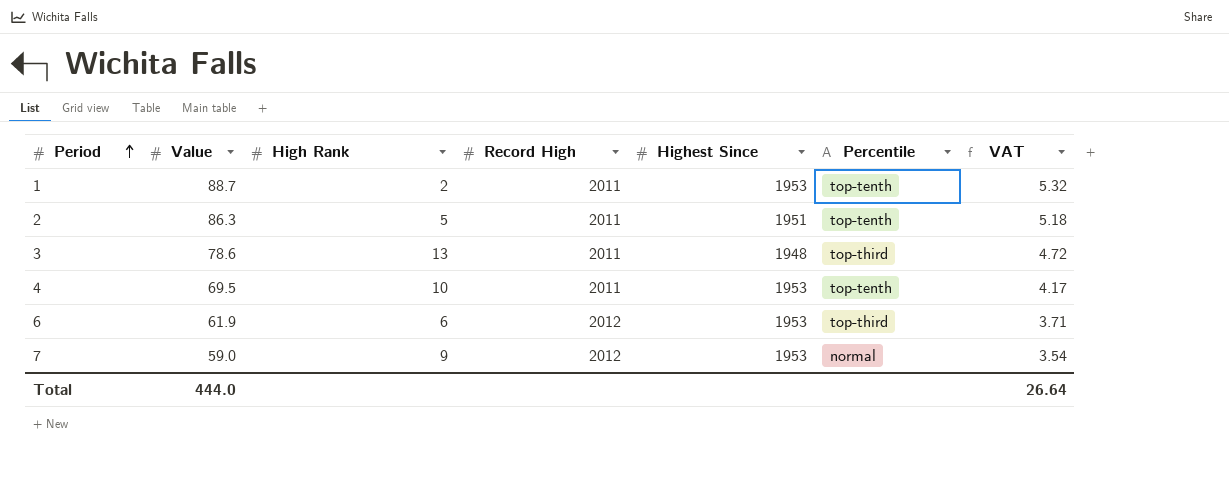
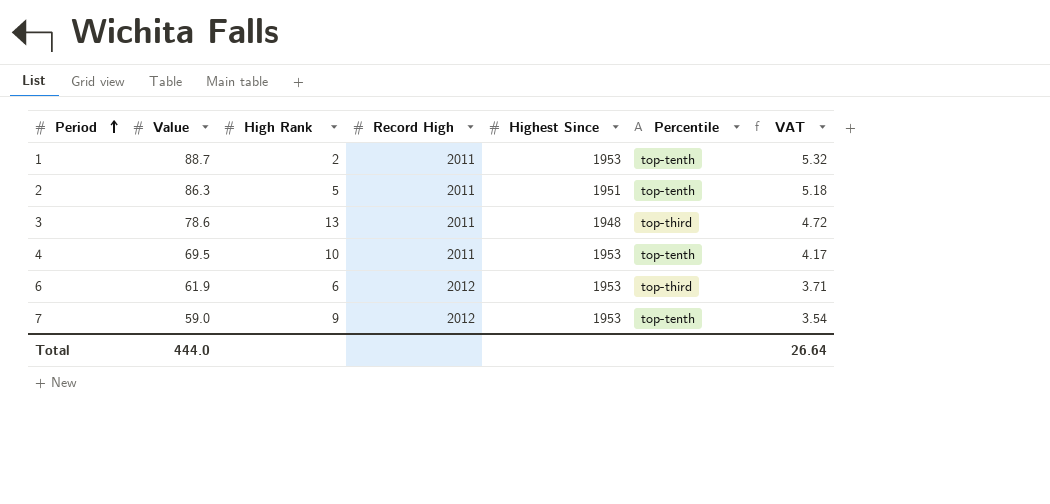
7 | Percentile: normal -> top-tenth

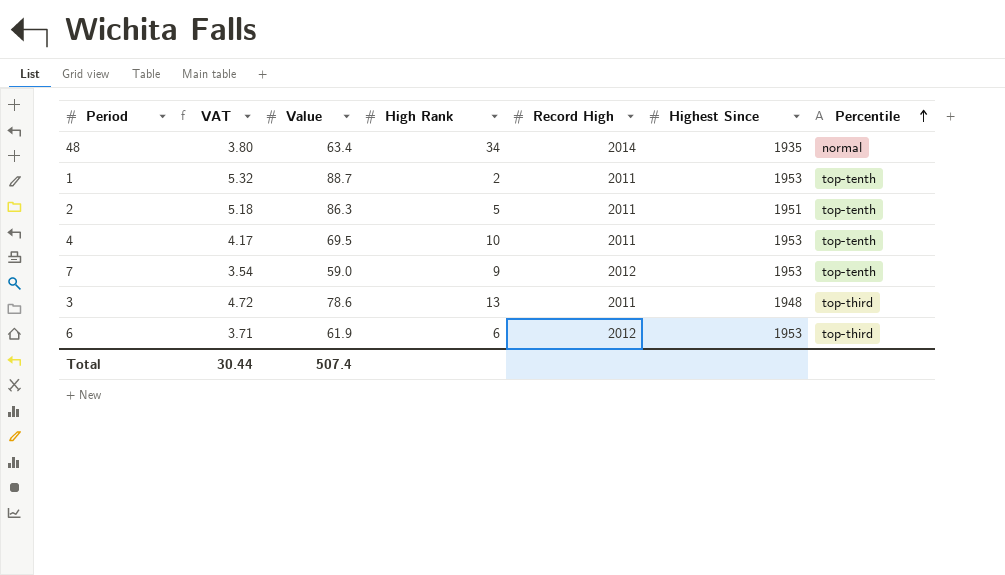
row order: Period ascending -> Percentile ascending
column VAT | position: 7 -> 2
row 48: none -> 3.80 | 63.4 | 34 | 2014 | 1935 | normal
Total | VAT: 26.64 -> 30.44
Total | Value: 444.0 -> 507.4

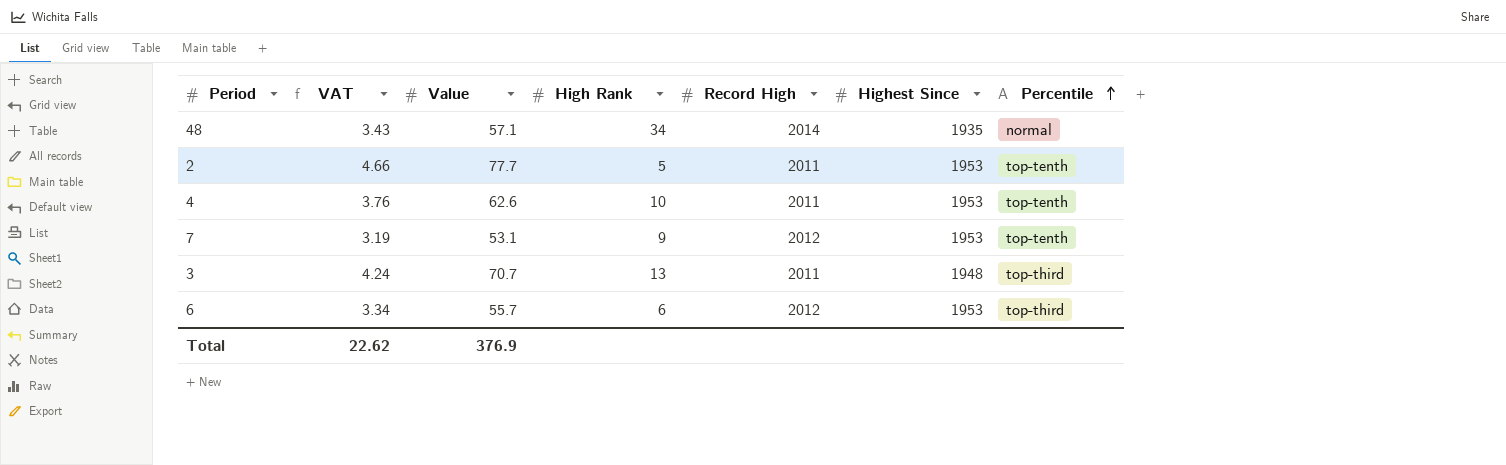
row 1: 5.32 | 88.7 | 2 | 2011 | 1953 | top-tenth -> none
48 | VAT: 3.80 -> 3.43
48 | Value: 63.4 -> 57.1
2 | VAT: 5.18 -> 4.66
2 | Value: 86.3 -> 77.7
2 | Highest Since: 1951 -> 1953
4 | VAT: 4.17 -> 3.76
4 | Value: 69.5 -> 62.6
7 | VAT: 3.54 -> 3.19
7 | Value: 59.0 -> 53.1
3 | VAT: 4.72 -> 4.24
3 | Value: 78.6 -> 70.7
6 | VAT: 3.71 -> 3.34
6 | Value: 61.9 -> 55.7
Total | VAT: 30.44 -> 22.62
Total | Value: 507.4 -> 376.9

